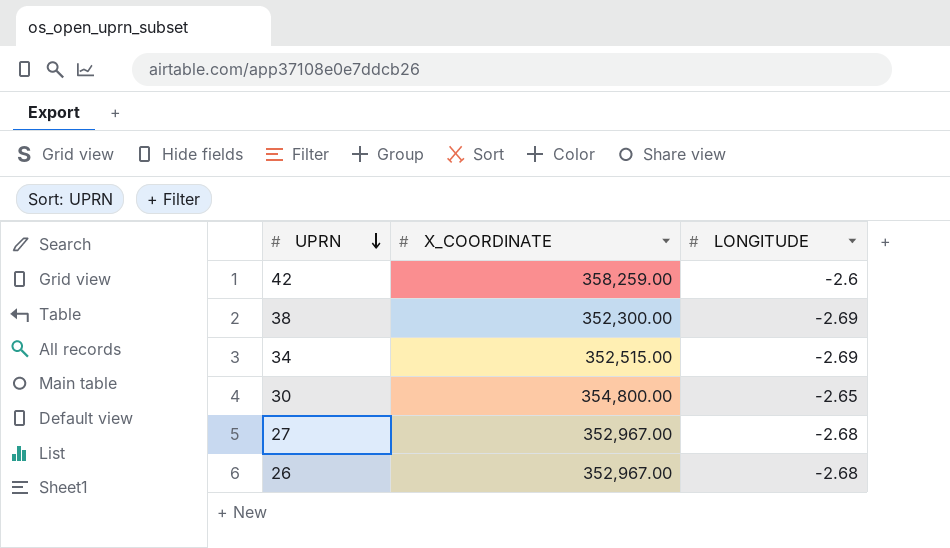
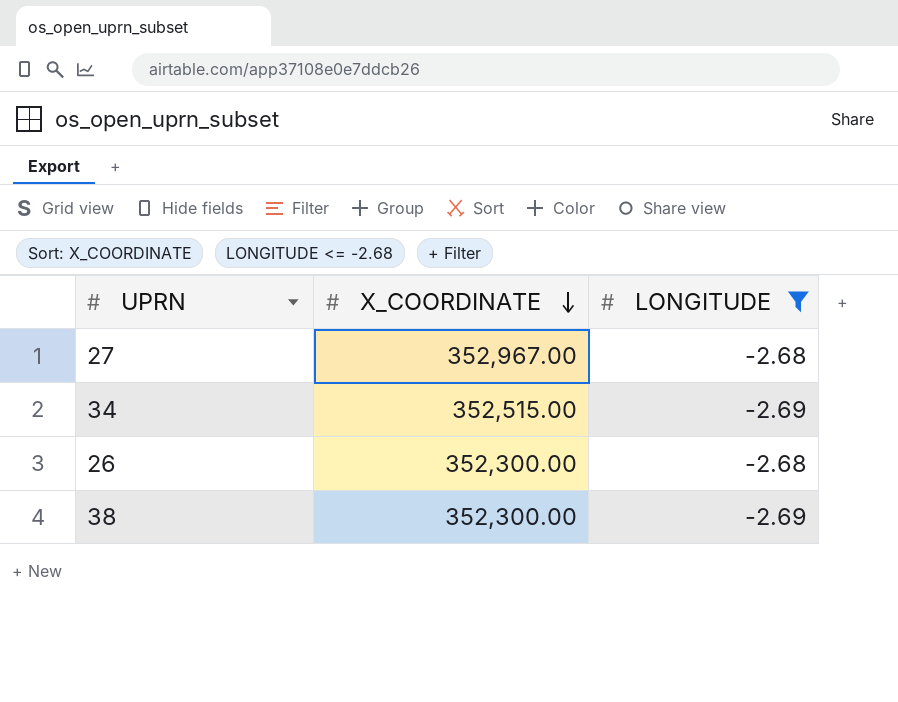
filter: none -> LONGITUDE <= -2.68
row order: UPRN descending -> X_COORDINATE descending
26 | X_COORDINATE: 352,967.00 -> 352,300.00

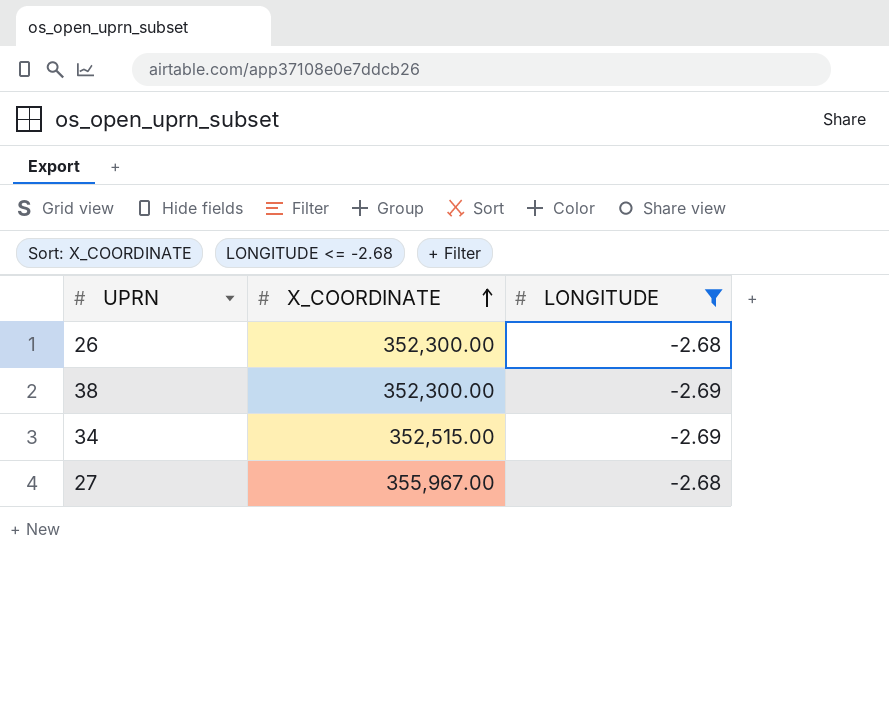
row order: X_COORDINATE descending -> X_COORDINATE ascending
27 | X_COORDINATE: 352,967.00 -> 355,967.00

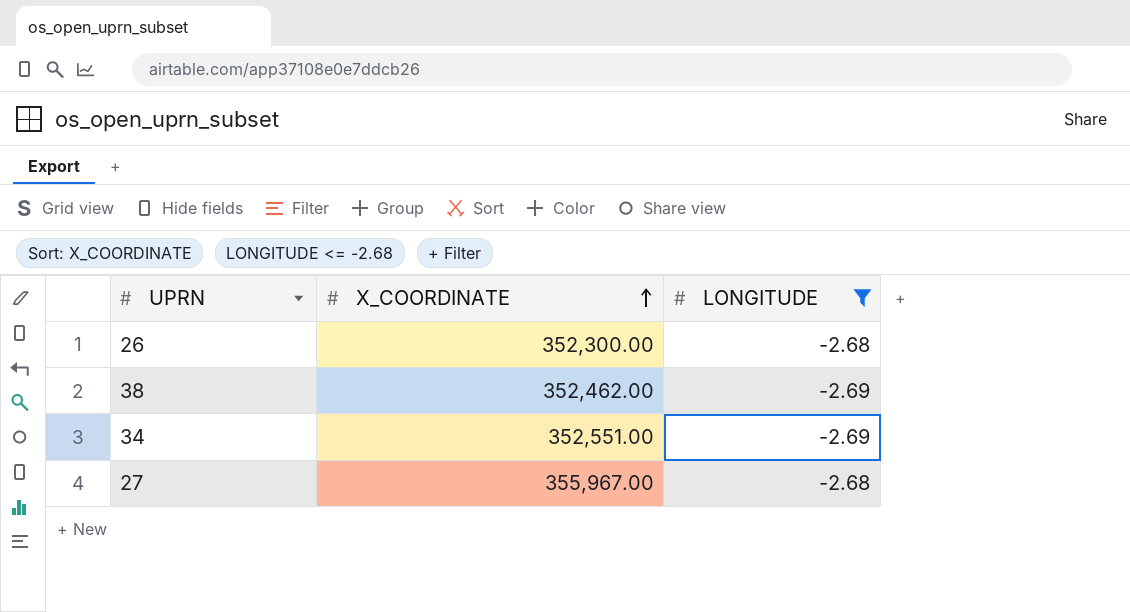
38 | X_COORDINATE: 352,300.00 -> 352,462.00
34 | X_COORDINATE: 352,515.00 -> 352,551.00

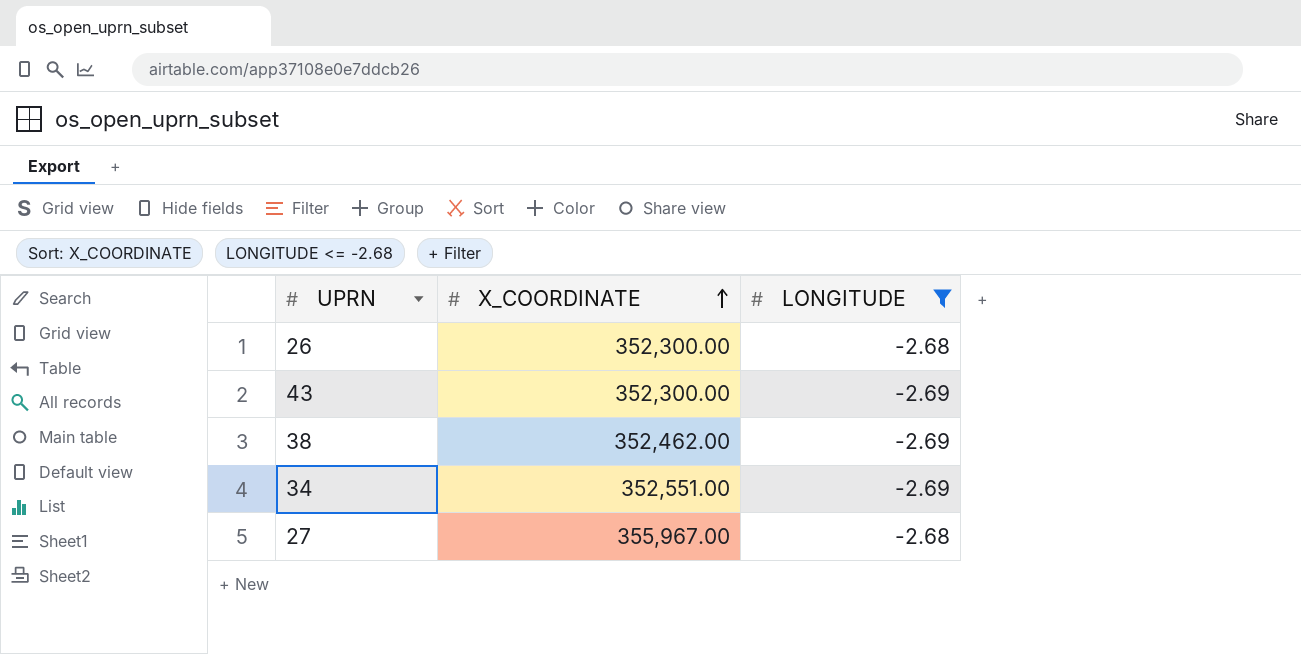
row 43: none -> 352,300.00 | -2.69

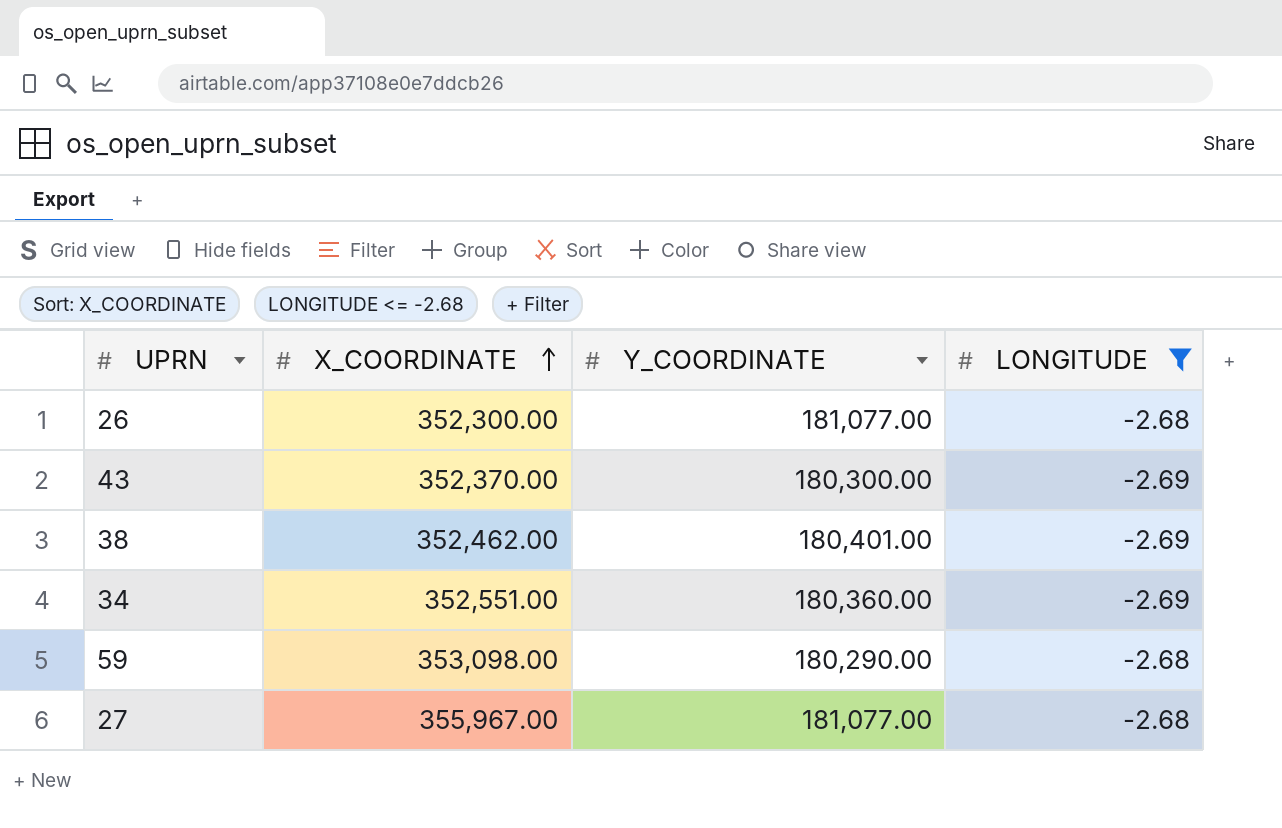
column Y_COORDINATE | position: none -> 3
43 | X_COORDINATE: 352,300.00 -> 352,370.00
row 59: none -> 353,098.00 | 180,290.00 | -2.68

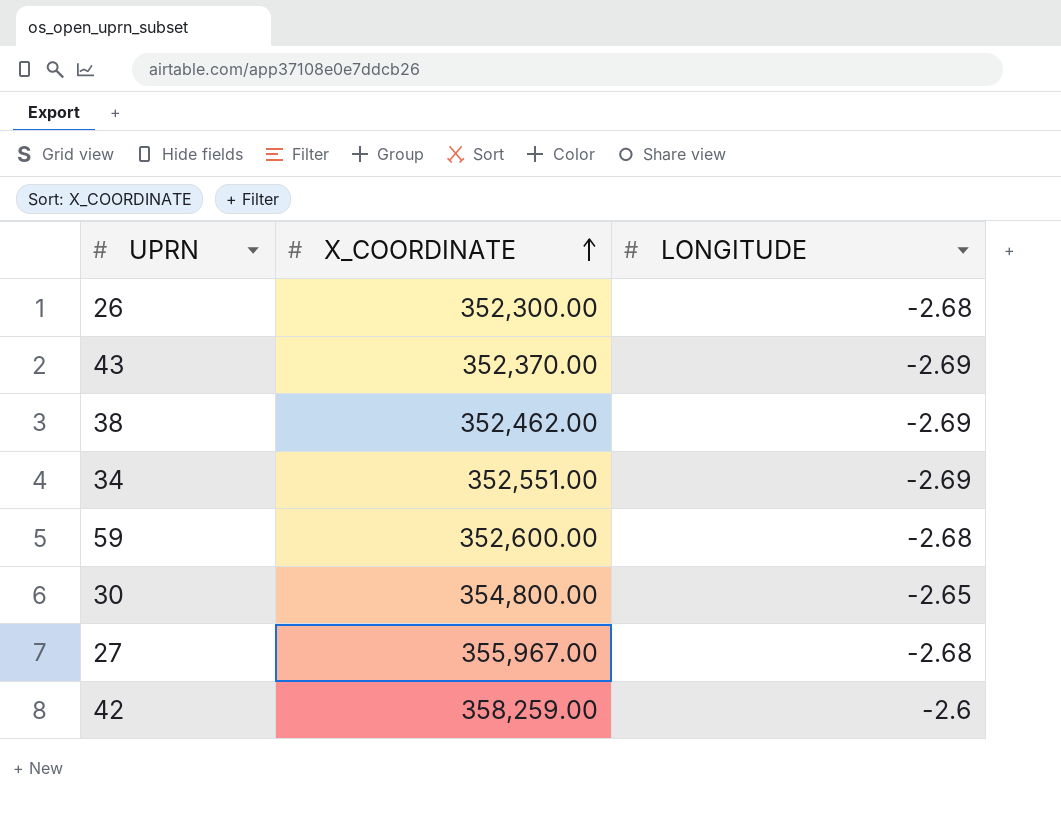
filter: LONGITUDE <= -2.68 -> none
column Y_COORDINATE | position: 3 -> none
59 | X_COORDINATE: 353,098.00 -> 352,600.00

